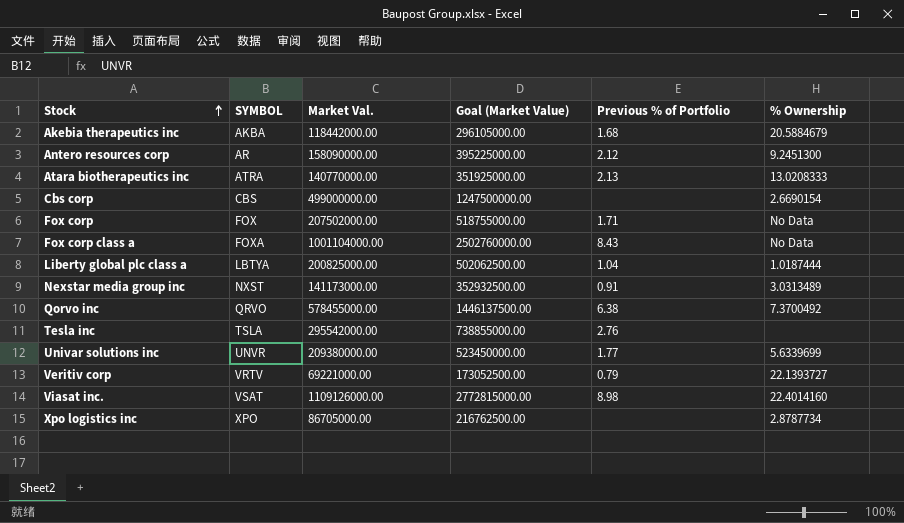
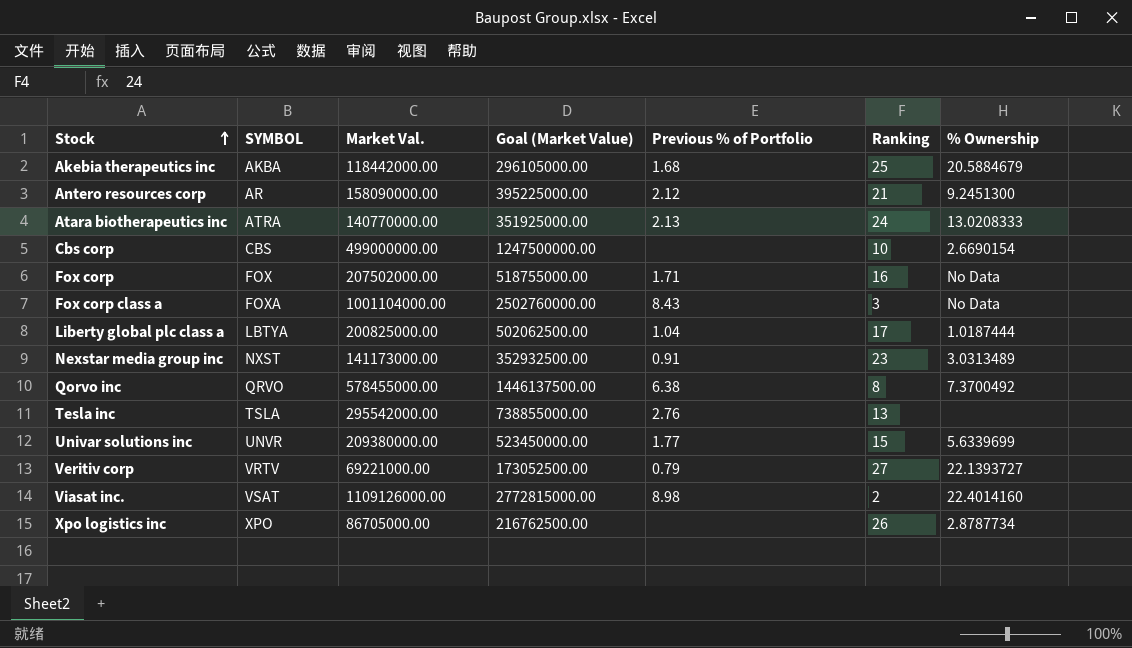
column Ranking | position: none -> 6

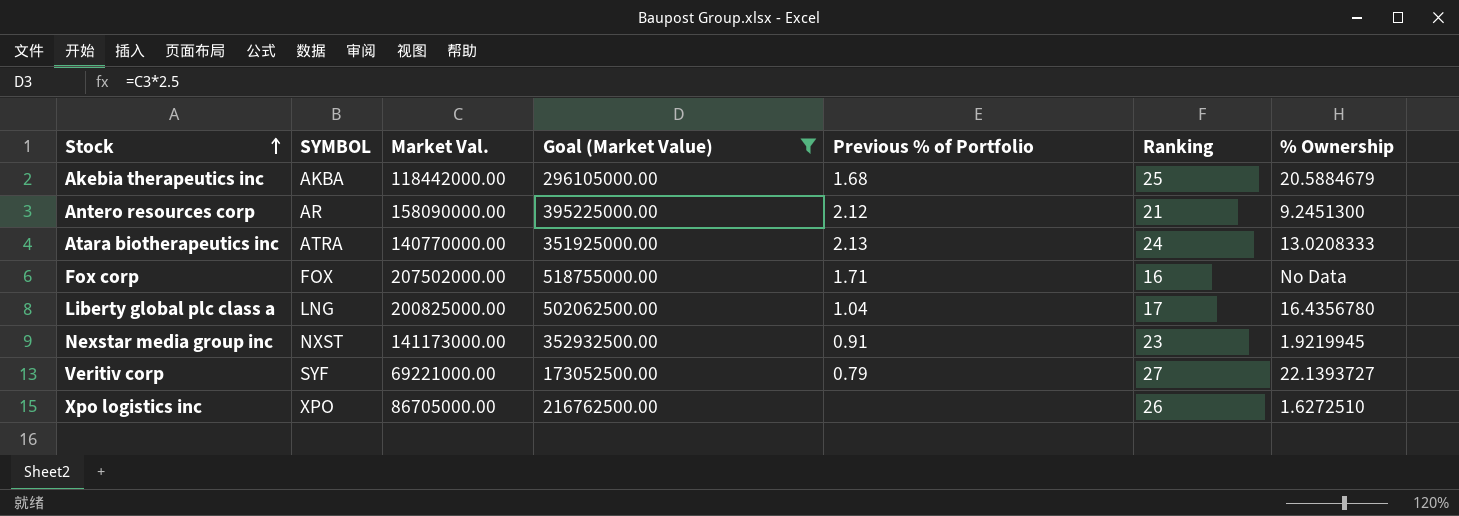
filter: none -> Goal (Market Value) <= 518755000.00
Liberty global plc class a | SYMBOL: LBTYA -> LNG
Liberty global plc class a | % Ownership: 1.0187444 -> 16.4356780
Nexstar media group inc | % Ownership: 3.0313489 -> 1.9219945
Veritiv corp | SYMBOL: VRTV -> SYF
Xpo logistics inc | % Ownership: 2.8787734 -> 1.6272510

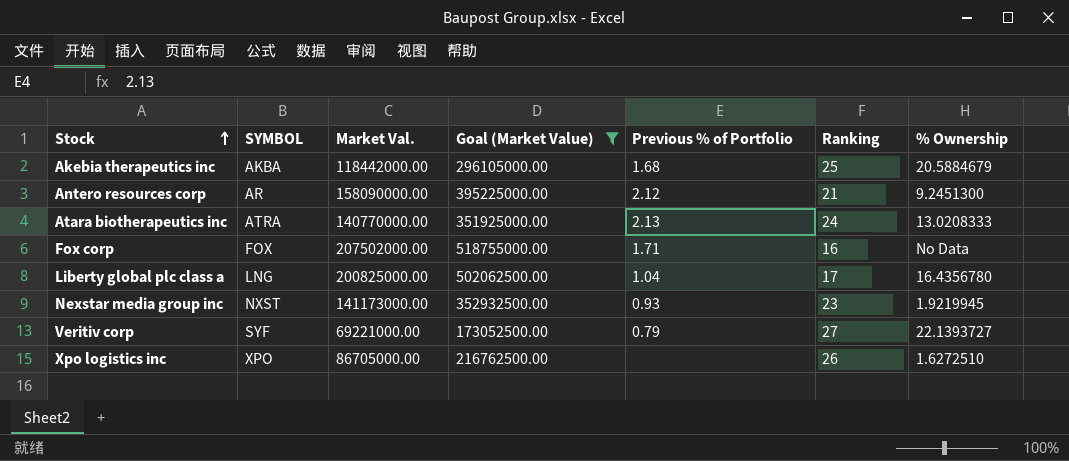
Nexstar media group inc | Previous % of Portfolio: 0.91 -> 0.93

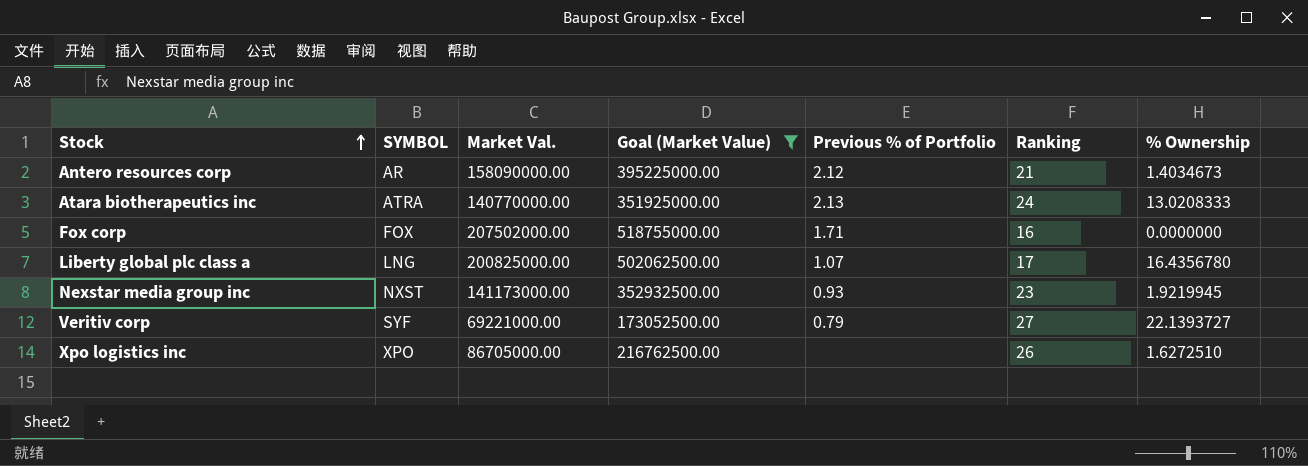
row Akebia therapeutics inc: AKBA | 118442000.00 | 296105000.00 | 1.68 | 25 | 20.5884679 -> none
Antero resources corp | % Ownership: 9.2451300 -> 1.4034673
Fox corp | % Ownership: No Data -> 0.0000000
Liberty global plc class a | Previous % of Portfolio: 1.04 -> 1.07

